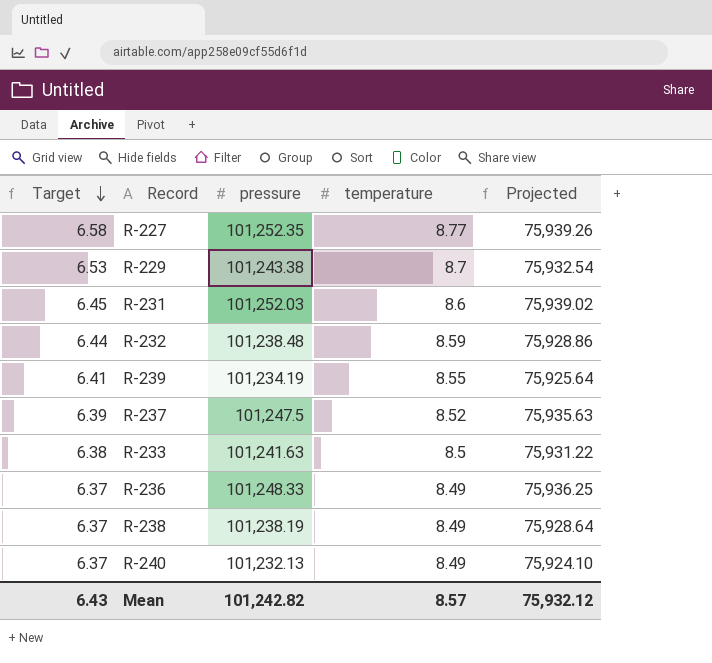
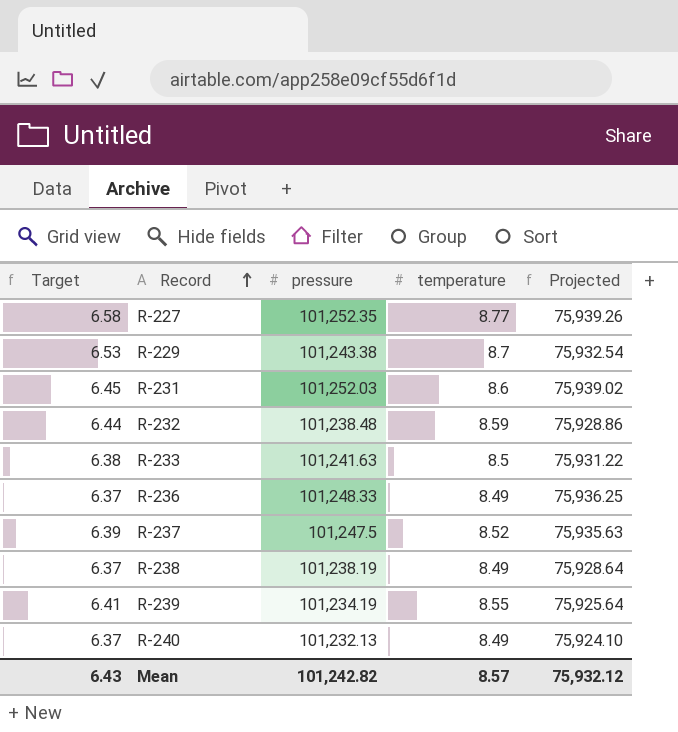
row order: Target descending -> Record ascending

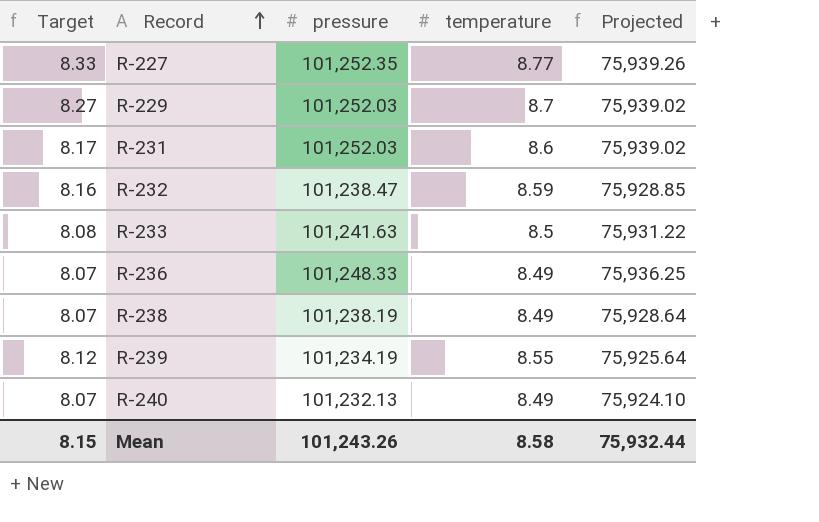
column Target | formula: [temperature] * 0.75 -> [temperature] * 0.95
row R-237: 6.39 | 101,247.5 | 8.52 | 75,935.63 -> none
R-229 | pressure: 101,243.38 -> 101,252.03
R-229 | Projected: 75,932.54 -> 75,939.02
R-232 | pressure: 101,238.48 -> 101,238.47
R-232 | Projected: 75,928.86 -> 75,928.85
Mean | Target: 6.43 -> 8.15
Mean | pressure: 101,242.82 -> 101,243.26
Mean | temperature: 8.57 -> 8.58
Mean | Projected: 75,932.12 -> 75,932.44

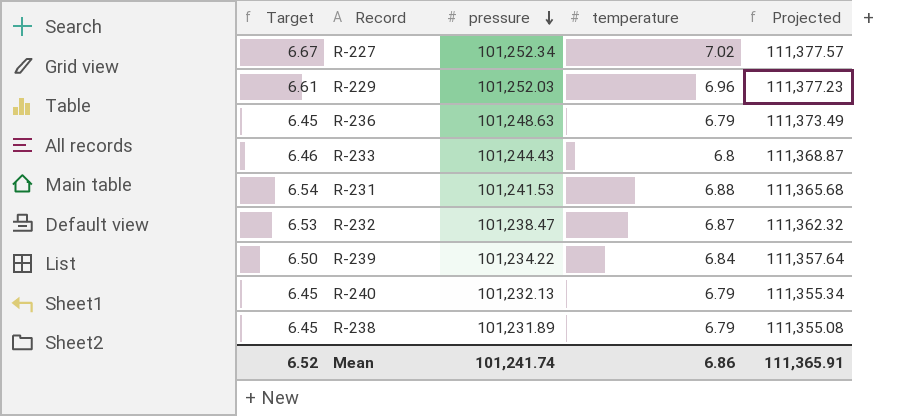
row order: Record ascending -> pressure descending
column Projected | formula: [pressure] * 0.75 -> [pressure] * 1.1
R-227 | Target: 8.33 -> 6.67
R-227 | pressure: 101,252.35 -> 101,252.34
R-227 | temperature: 8.77 -> 7.02
R-229 | Target: 8.27 -> 6.61
R-229 | temperature: 8.7 -> 6.96
R-236 | Target: 8.07 -> 6.45
R-236 | pressure: 101,248.33 -> 101,248.63
R-236 | temperature: 8.49 -> 6.79
R-233 | Target: 8.08 -> 6.46
R-233 | pressure: 101,241.63 -> 101,244.43
R-233 | temperature: 8.5 -> 6.8
R-231 | Target: 8.17 -> 6.54
R-231 | pressure: 101,252.03 -> 101,241.53
R-231 | temperature: 8.6 -> 6.88
R-232 | Target: 8.16 -> 6.53
R-232 | temperature: 8.59 -> 6.87
R-239 | Target: 8.12 -> 6.50
R-239 | pressure: 101,234.19 -> 101,234.22
R-239 | temperature: 8.55 -> 6.84
R-240 | Target: 8.07 -> 6.45
R-240 | temperature: 8.49 -> 6.79
R-238 | Target: 8.07 -> 6.45
R-238 | pressure: 101,238.19 -> 101,231.89
R-238 | temperature: 8.49 -> 6.79
Mean | Target: 8.15 -> 6.52
Mean | pressure: 101,243.26 -> 101,241.74
Mean | temperature: 8.58 -> 6.86
Mean | Projected: 75,932.44 -> 111,365.91

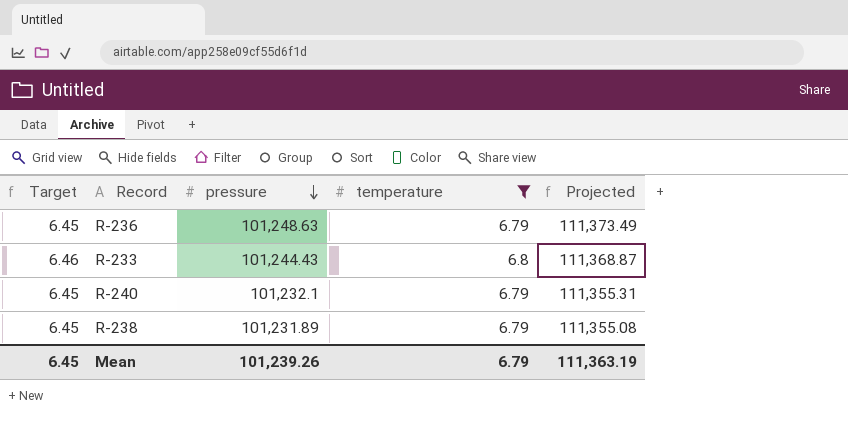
filter: none -> temperature <= 6.8
R-240 | pressure: 101,232.13 -> 101,232.1
R-240 | Projected: 111,355.34 -> 111,355.31
Mean | Target: 6.52 -> 6.45
Mean | pressure: 101,241.74 -> 101,239.26
Mean | temperature: 6.86 -> 6.79
Mean | Projected: 111,365.91 -> 111,363.19

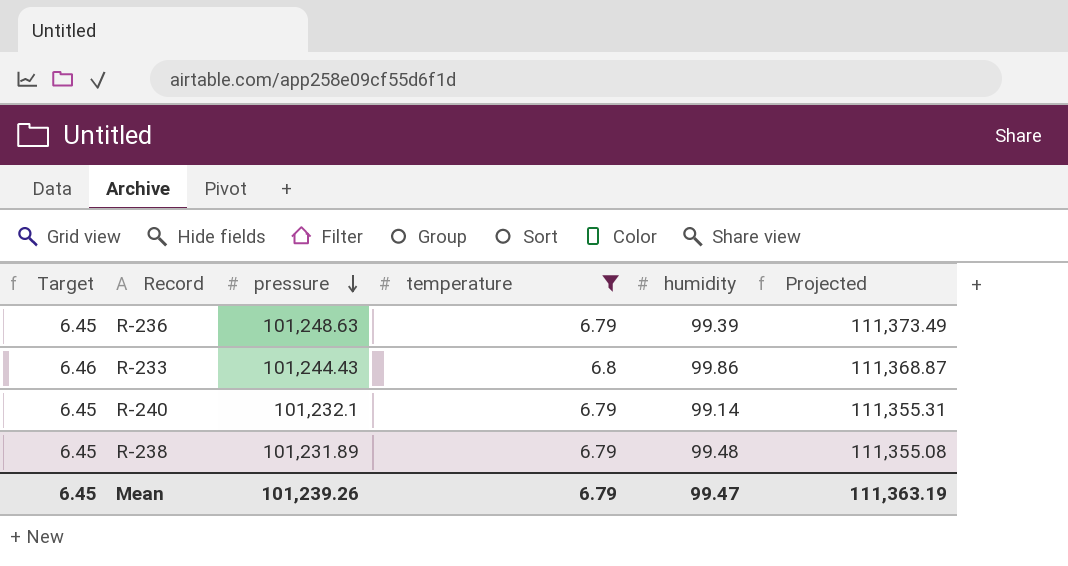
column humidity | position: none -> 5

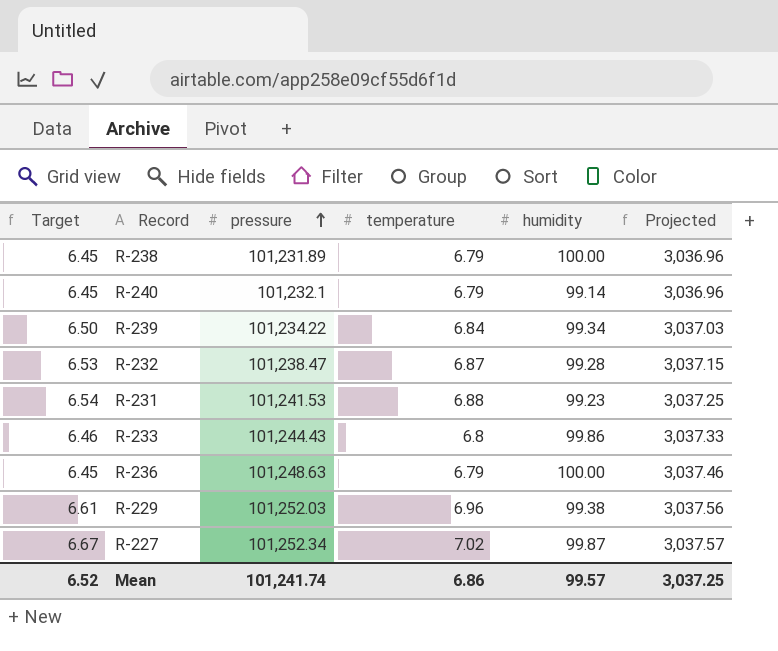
filter: temperature <= 6.8 -> none
row order: pressure descending -> pressure ascending
column Projected | formula: [pressure] * 1.1 -> [pressure] * 0.03
R-238 | humidity: 99.48 -> 100.00
R-236 | humidity: 99.39 -> 100.00
Mean | Target: 6.45 -> 6.52
Mean | pressure: 101,239.26 -> 101,241.74
Mean | temperature: 6.79 -> 6.86
Mean | humidity: 99.47 -> 99.57
Mean | Projected: 111,363.19 -> 3,037.25

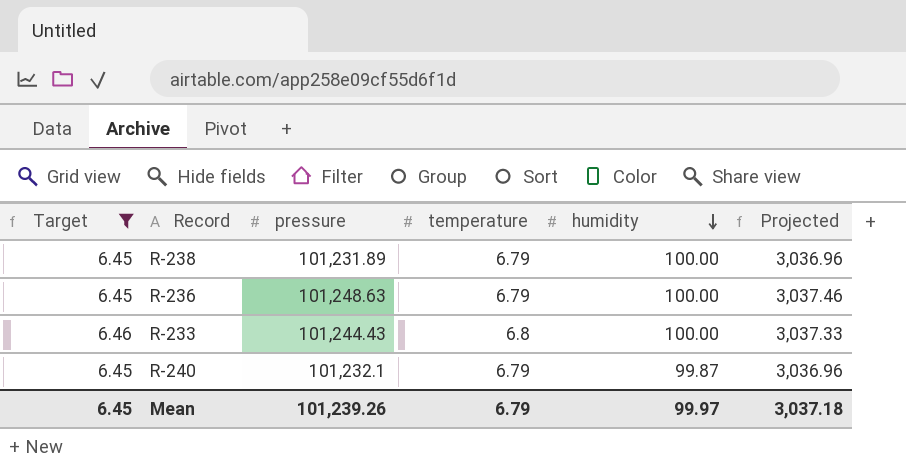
filter: none -> Target <= 6.46
row order: pressure ascending -> humidity descending
R-233 | humidity: 99.86 -> 100.00
R-240 | humidity: 99.14 -> 99.87
Mean | Target: 6.52 -> 6.45
Mean | pressure: 101,241.74 -> 101,239.26
Mean | temperature: 6.86 -> 6.79
Mean | humidity: 99.57 -> 99.97
Mean | Projected: 3,037.25 -> 3,037.18

